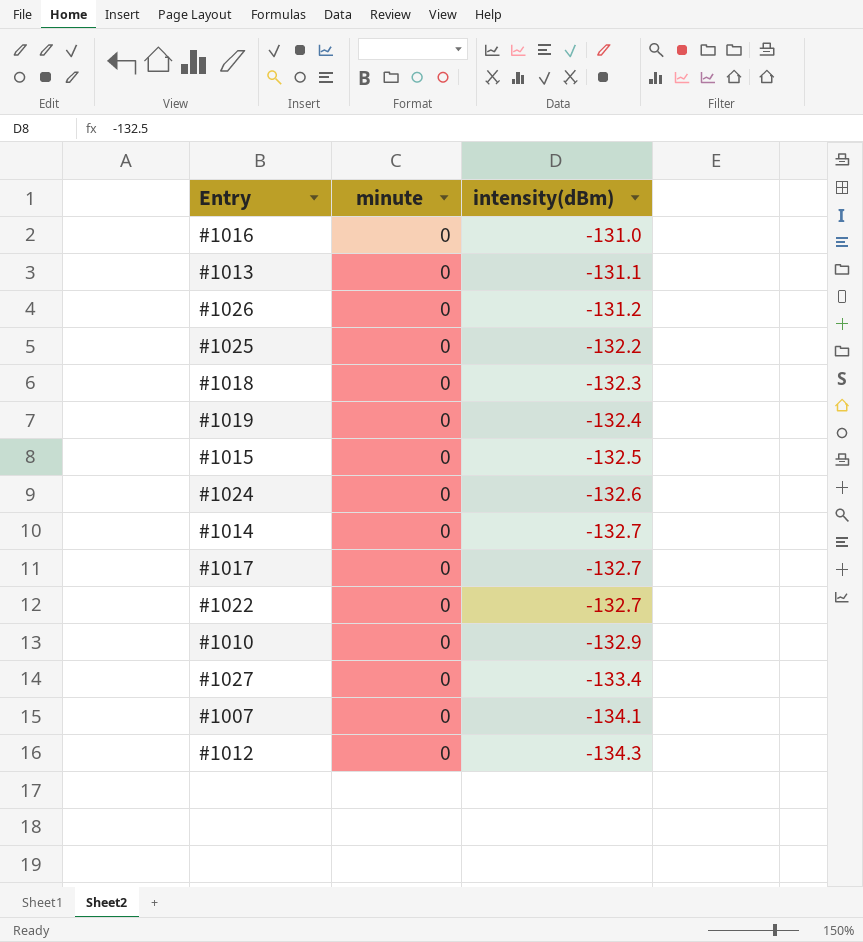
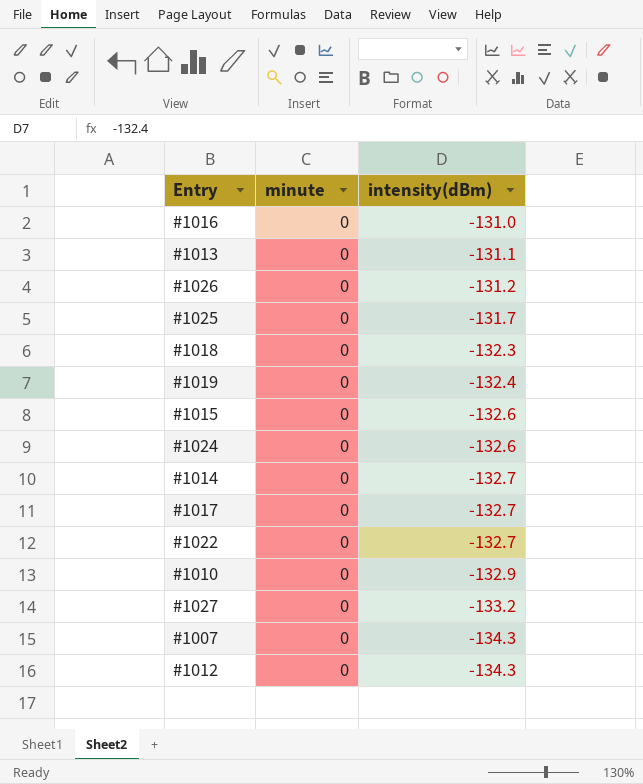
#1025 | intensity(dBm): -132.2 -> -131.7
#1015 | intensity(dBm): -132.5 -> -132.6
#1027 | intensity(dBm): -133.4 -> -133.2
#1007 | intensity(dBm): -134.1 -> -134.3

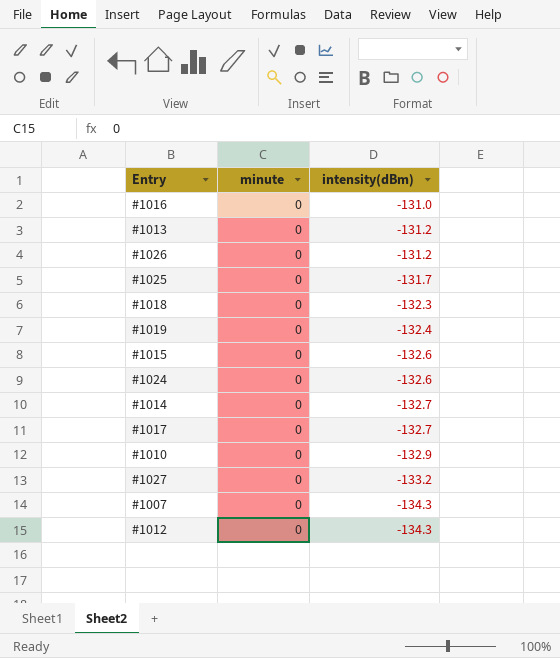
row #1022: 0 | -132.7 -> none
#1013 | intensity(dBm): -131.1 -> -131.2

